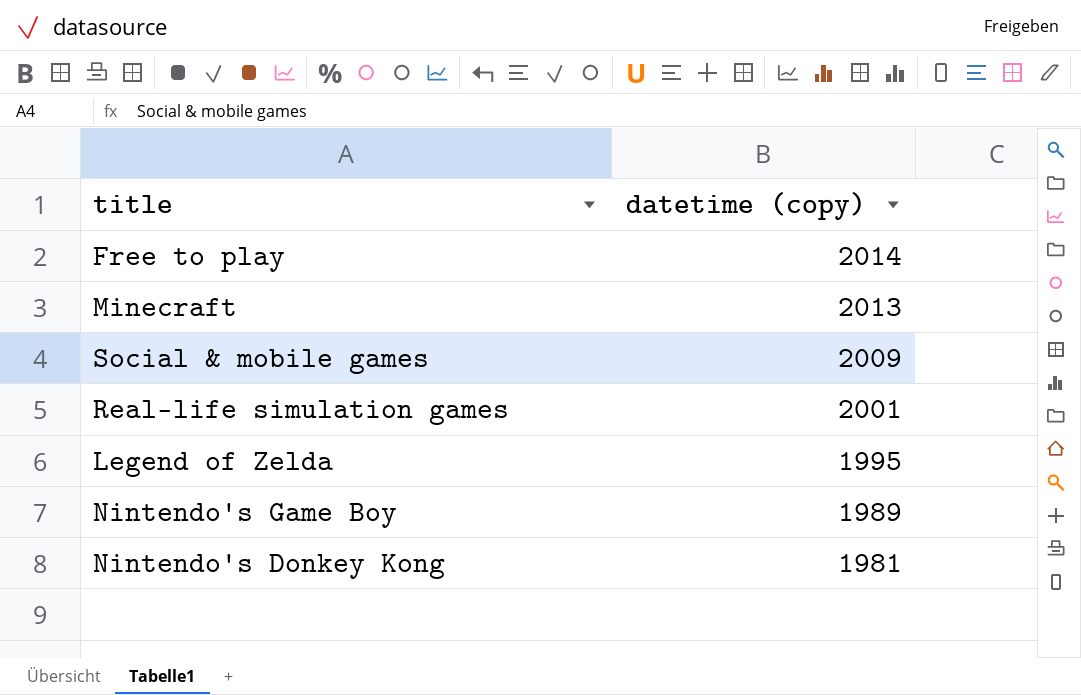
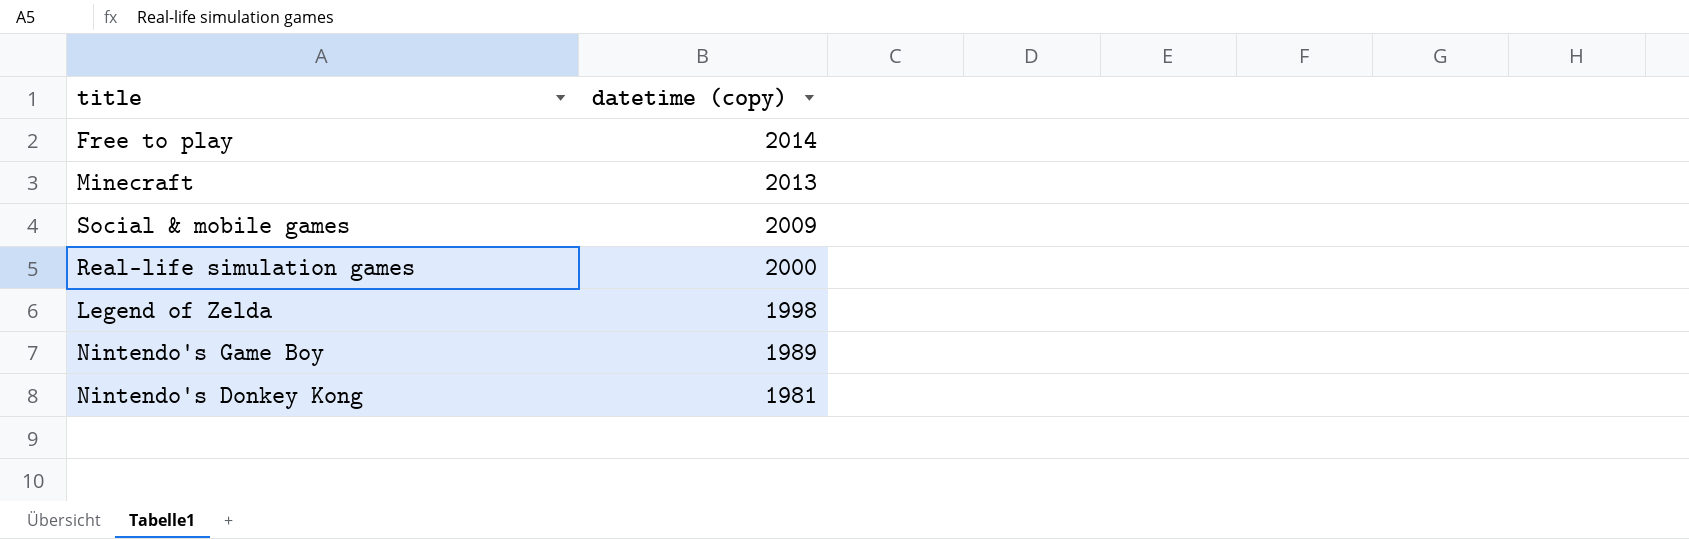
Real-life simulation games | datetime (copy): 2001 -> 2000
Legend of Zelda | datetime (copy): 1995 -> 1998

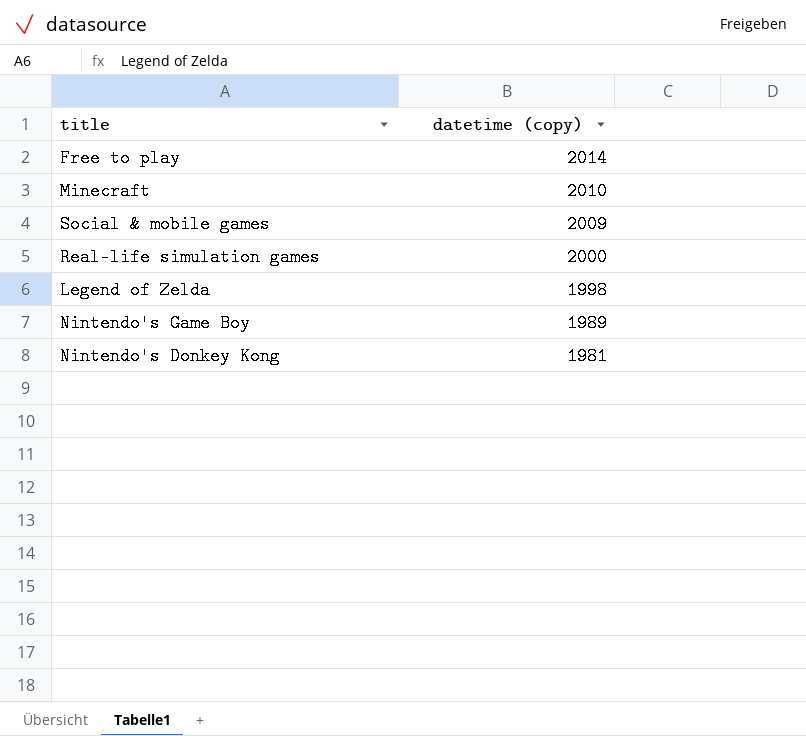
Minecraft | datetime (copy): 2013 -> 2010

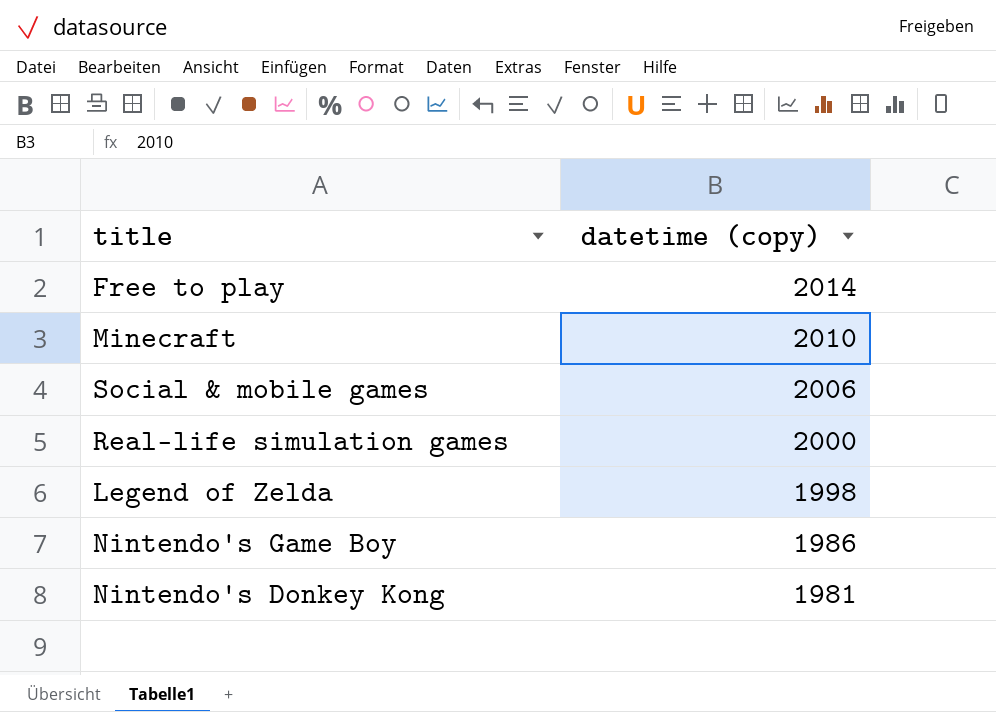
Social & mobile games | datetime (copy): 2009 -> 2006
Nintendo's Game Boy | datetime (copy): 1989 -> 1986

